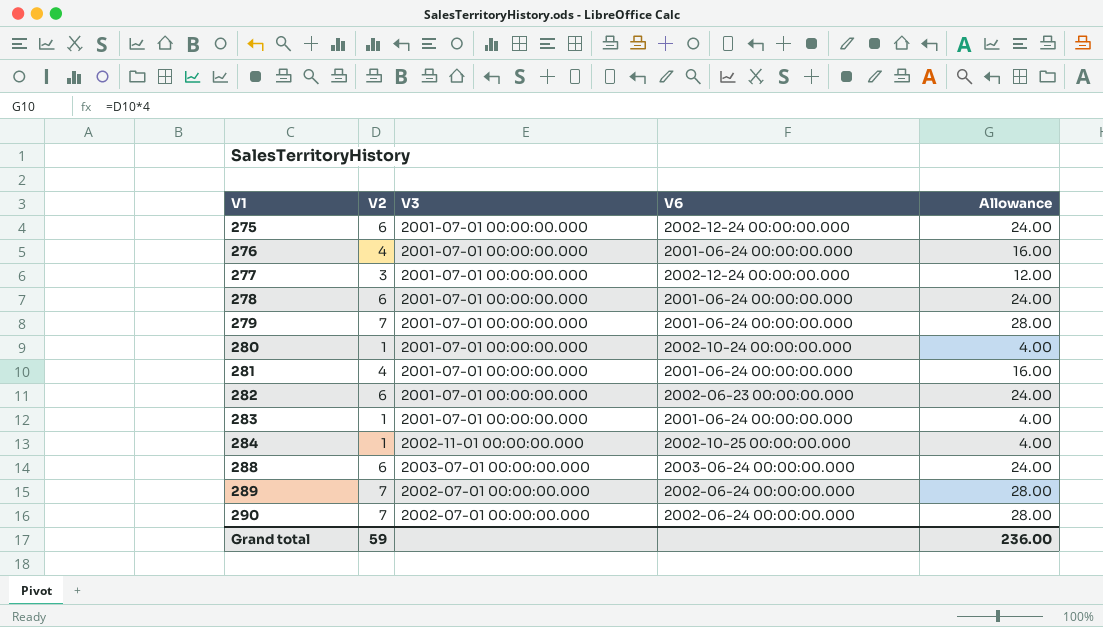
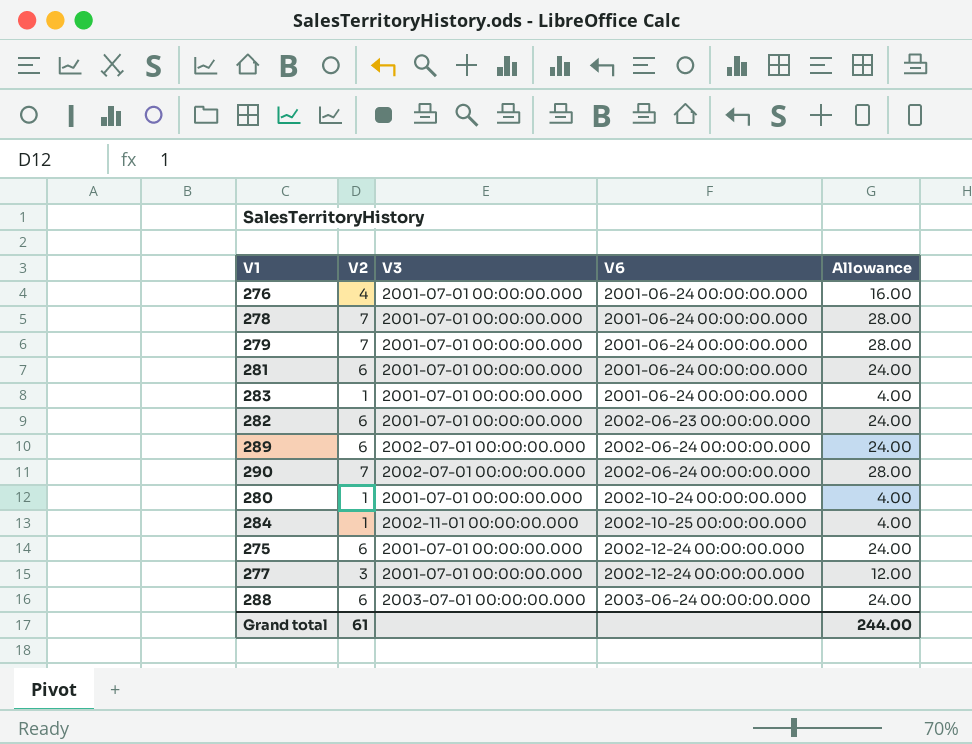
row order: V1 ascending -> V6 ascending
278 | V2: 6 -> 7
278 | Allowance: 24.00 -> 28.00
281 | V2: 4 -> 6
281 | Allowance: 16.00 -> 24.00
289 | V2: 7 -> 6
289 | Allowance: 28.00 -> 24.00
Grand total | V2: 59 -> 61
Grand total | Allowance: 236.00 -> 244.00

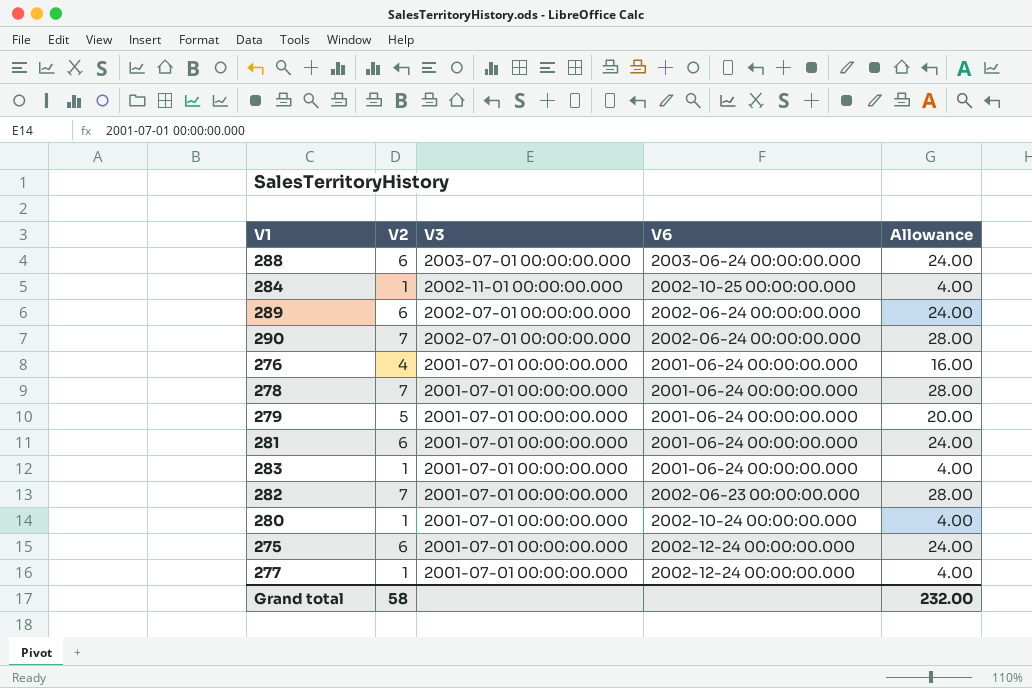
row order: V6 ascending -> V3 descending
279 | V2: 7 -> 5
279 | Allowance: 28.00 -> 20.00
282 | V2: 6 -> 7
282 | Allowance: 24.00 -> 28.00
277 | V2: 3 -> 1
277 | Allowance: 12.00 -> 4.00
Grand total | V2: 61 -> 58
Grand total | Allowance: 244.00 -> 232.00

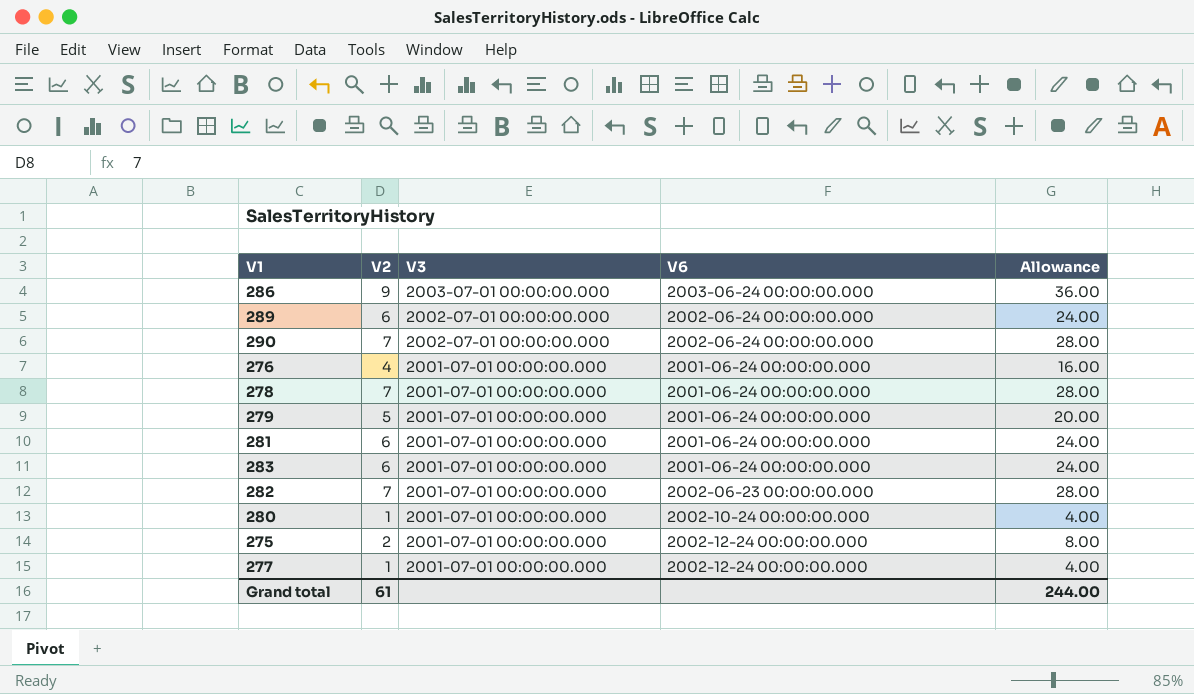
row 288: 6 | 2003-07-01 00:00:00.000 | 2003-06-24 00:00:00.000 | 24.00 -> none
row 284: 1 | 2002-11-01 00:00:00.000 | 2002-10-25 00:00:00.000 | 4.00 -> none
row 286: none -> 9 | 2003-07-01 00:00:00.000 | 2003-06-24 00:00:00.000 | 36.00
283 | V2: 1 -> 6
283 | Allowance: 4.00 -> 24.00
275 | V2: 6 -> 2
275 | Allowance: 24.00 -> 8.00
Grand total | V2: 58 -> 61
Grand total | Allowance: 232.00 -> 244.00

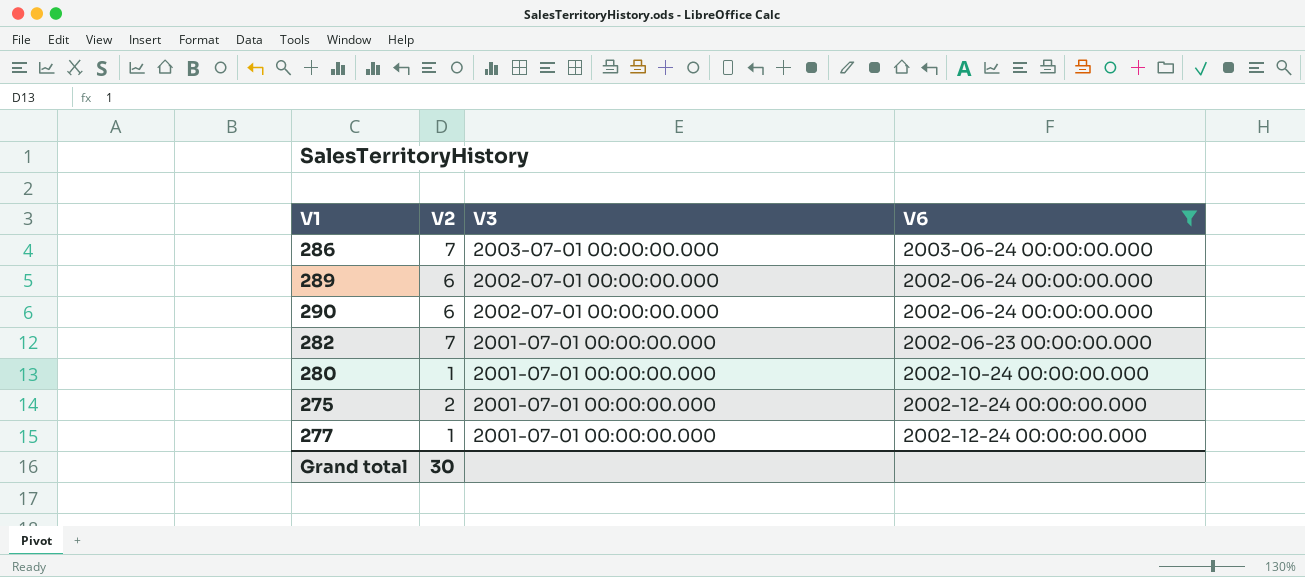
filter: none -> V6 != 2001-06-24 00:00:00.000
column Allowance | formula: [V2] * 4 -> none
286 | V2: 9 -> 7
290 | V2: 7 -> 6
Grand total | V2: 61 -> 30

